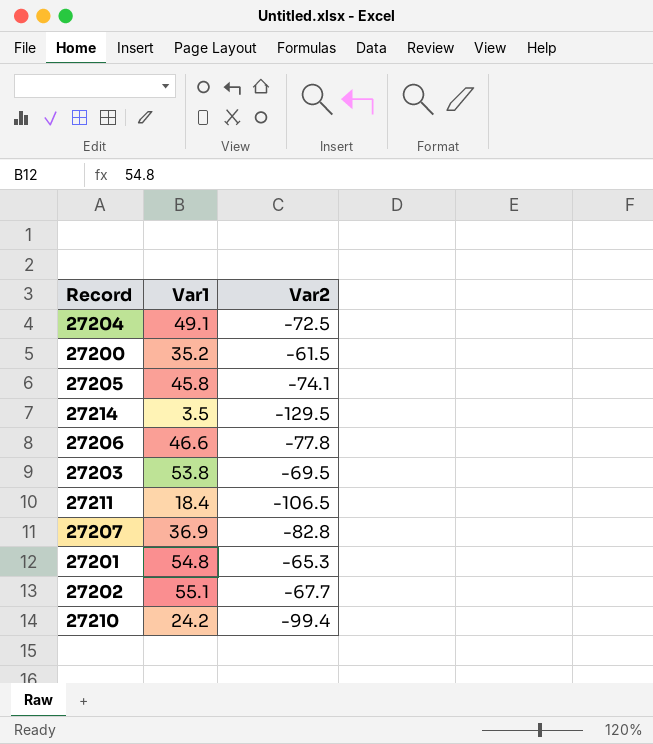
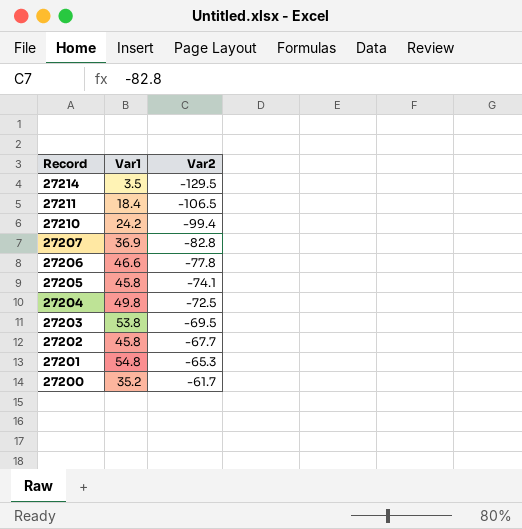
row order: none -> Record descending
27204 | Var1: 49.1 -> 49.8
27202 | Var1: 55.1 -> 45.8
27200 | Var2: -61.5 -> -61.7

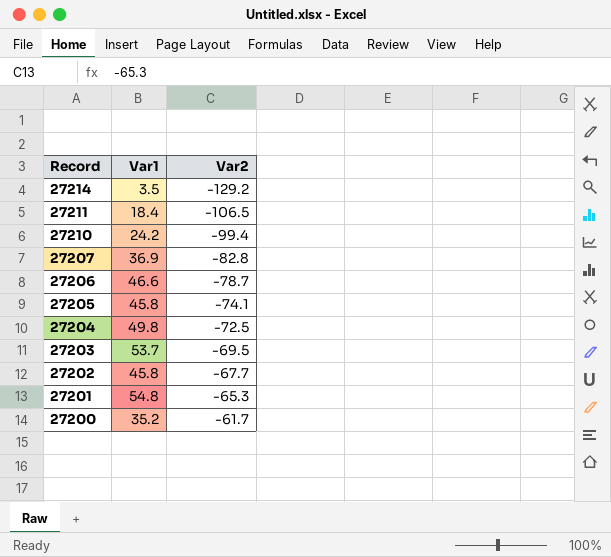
27214 | Var2: -129.5 -> -129.2
27206 | Var2: -77.8 -> -78.7
27203 | Var1: 53.8 -> 53.7

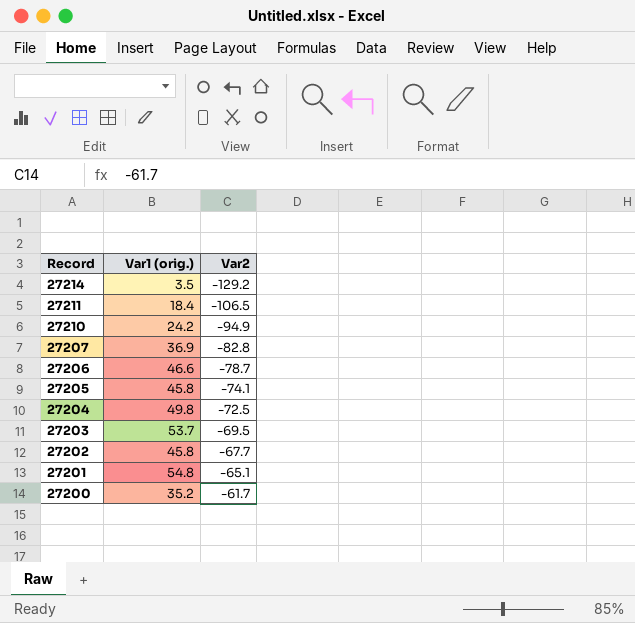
column name: Var1 -> Var1 (orig.)
27210 | Var2: -99.4 -> -94.9
27201 | Var2: -65.3 -> -65.1

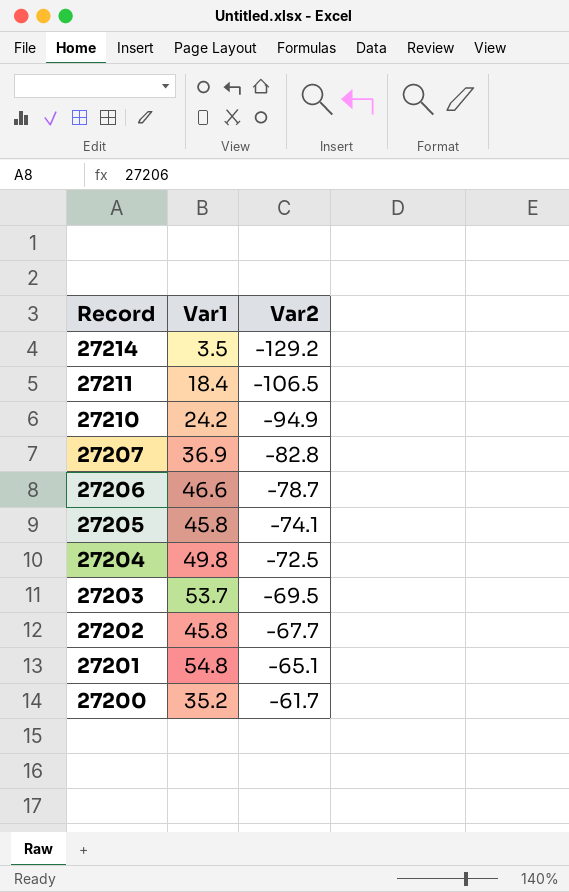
column name: Var1 (orig.) -> Var1

